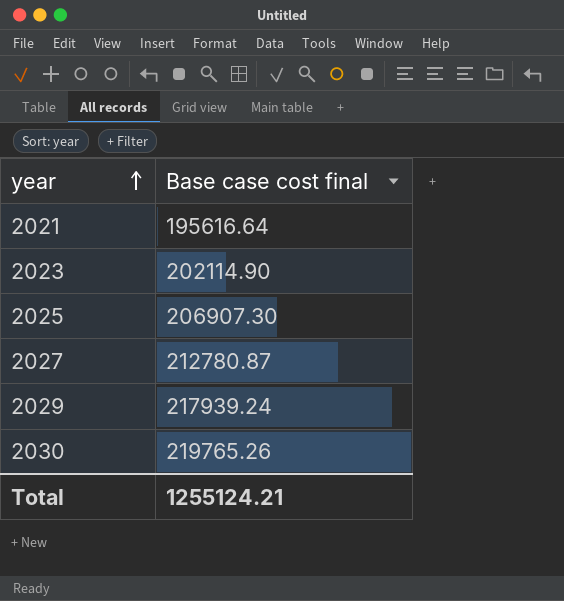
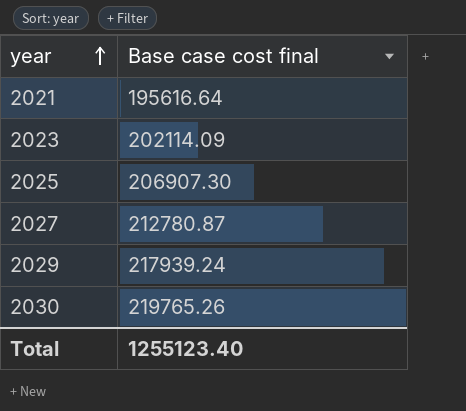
2023 | Base case cost final: 202114.90 -> 202114.09
Total | Base case cost final: 1255124.21 -> 1255123.40

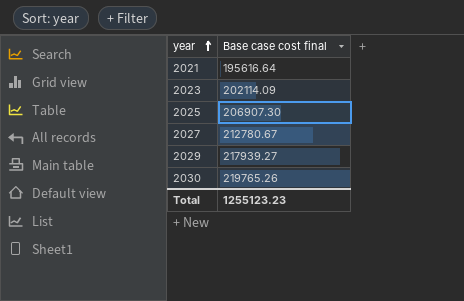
2027 | Base case cost final: 212780.87 -> 212780.67
2029 | Base case cost final: 217939.24 -> 217939.27
Total | Base case cost final: 1255123.40 -> 1255123.23

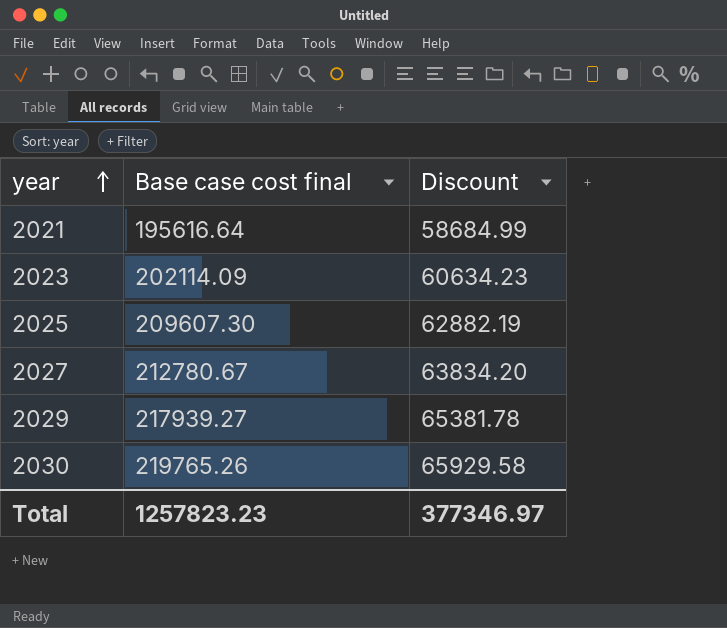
column Discount | formula: none -> [Base case cost final] * 0.3
2025 | Base case cost final: 206907.30 -> 209607.30
Total | Base case cost final: 1255123.23 -> 1257823.23

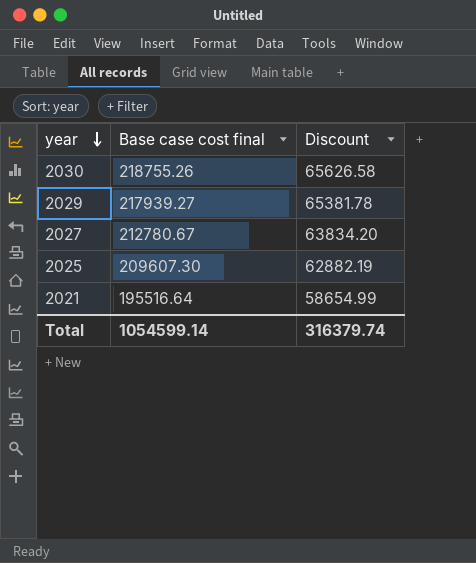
row order: year ascending -> year descending
row 2023: 202114.09 | 60634.23 -> none
2030 | Base case cost final: 219765.26 -> 218755.26
2030 | Discount: 65929.58 -> 65626.58
2021 | Base case cost final: 195616.64 -> 195516.64
2021 | Discount: 58684.99 -> 58654.99
Total | Base case cost final: 1257823.23 -> 1054599.14
Total | Discount: 377346.97 -> 316379.74

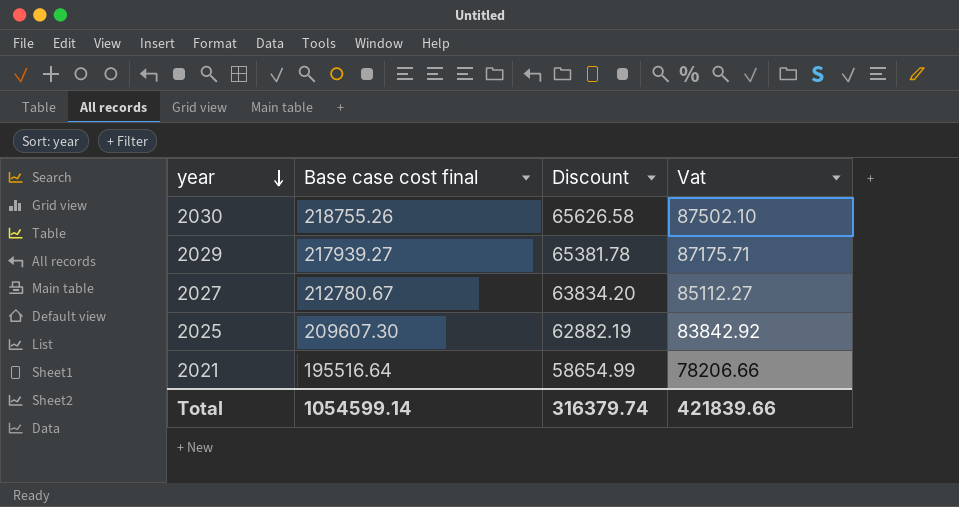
column Vat | formula: none -> [Base case cost final] * 0.4

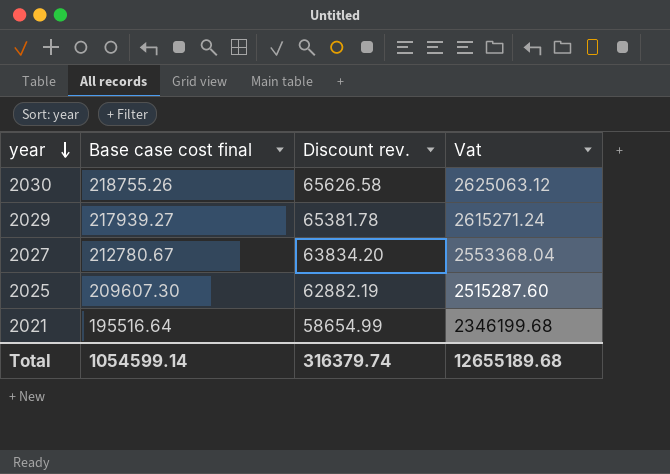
column name: Discount -> Discount rev.
column Vat | formula: [Base case cost final] * 0.4 -> [Base case cost final] * 12
Total | Vat: 421839.66 -> 12655189.68

